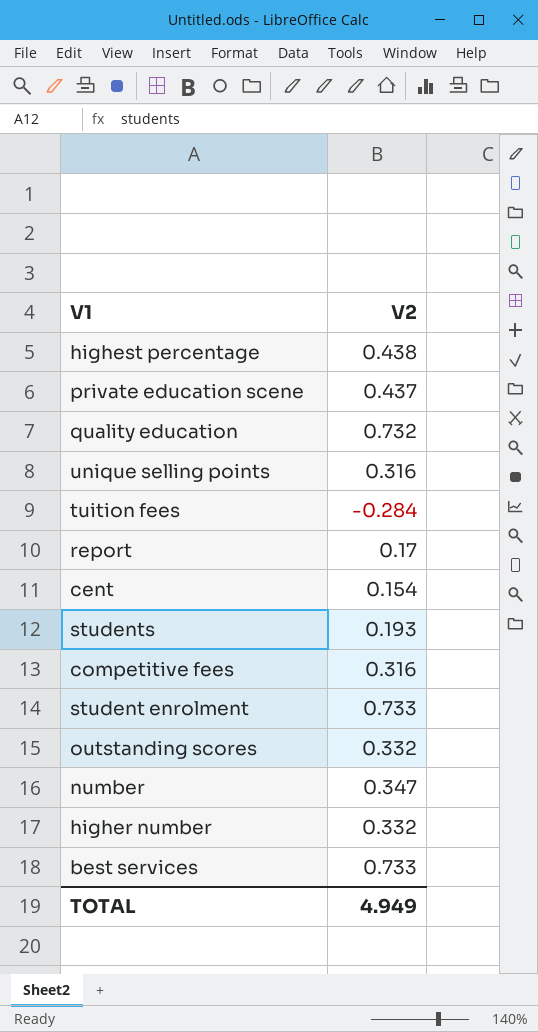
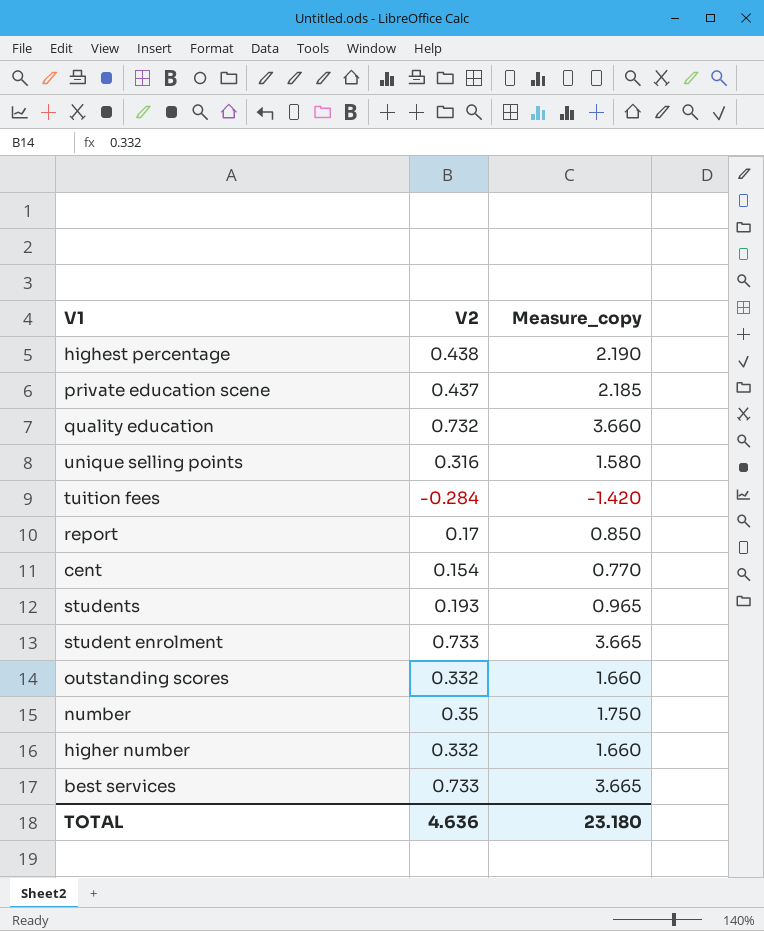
column Measure_copy | formula: none -> [V2] * 5
row competitive fees: 0.316 -> none
number | V2: 0.347 -> 0.35
TOTAL | V2: 4.949 -> 4.636

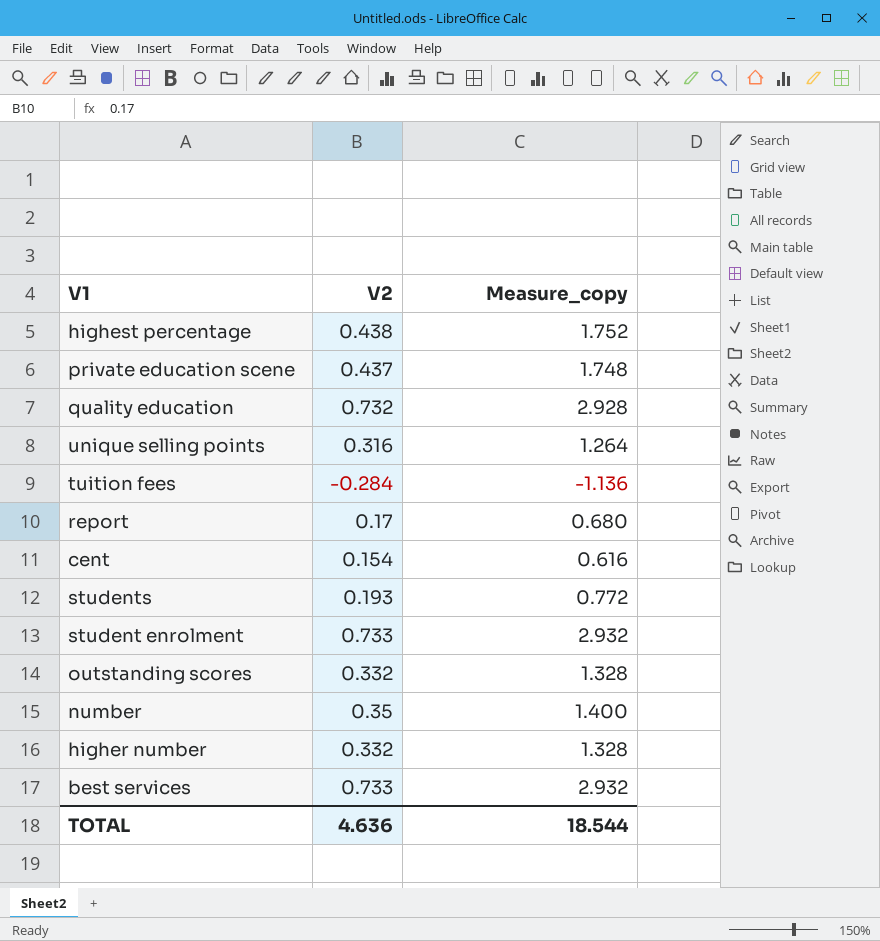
column Measure_copy | formula: [V2] * 5 -> [V2] * 4
TOTAL | Measure_copy: 23.180 -> 18.544

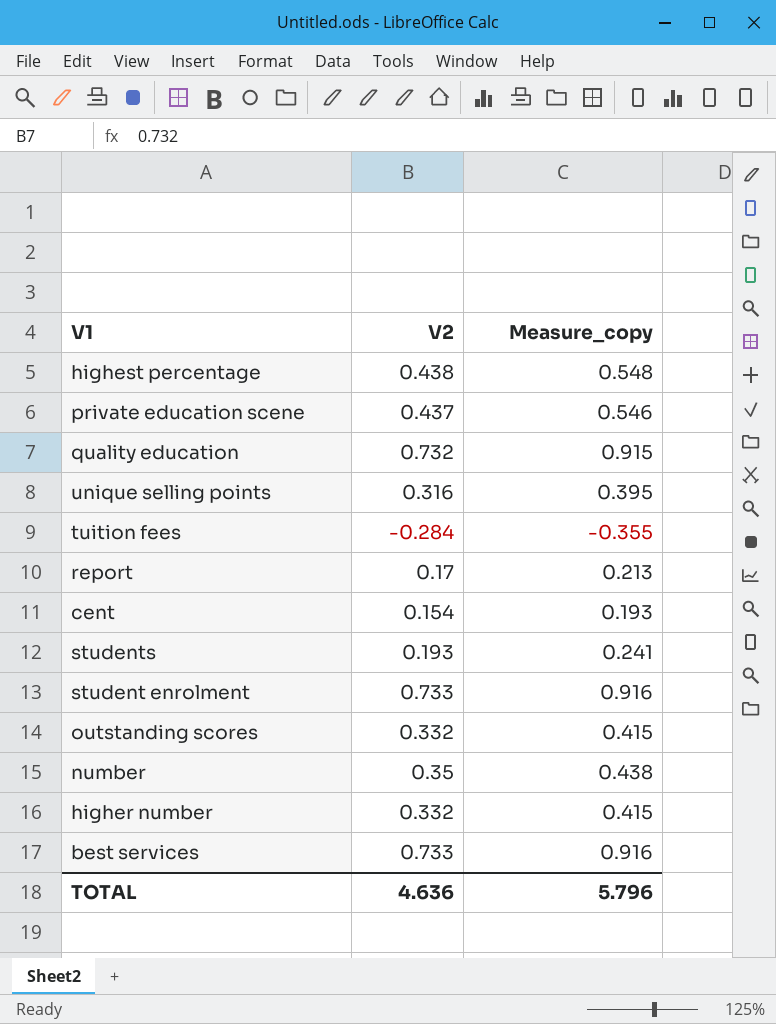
column Measure_copy | formula: [V2] * 4 -> [V2] * 1.25
TOTAL | Measure_copy: 18.544 -> 5.796

